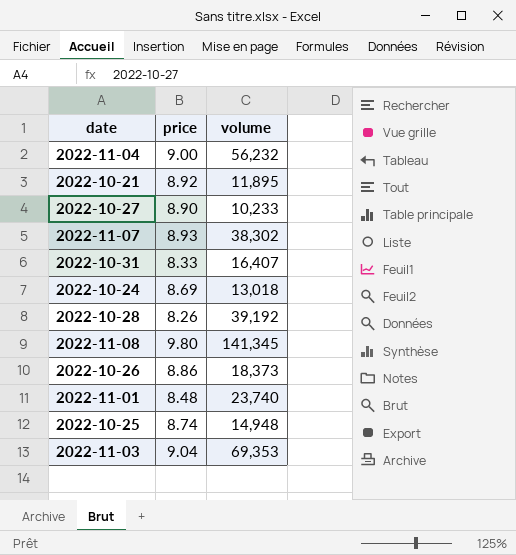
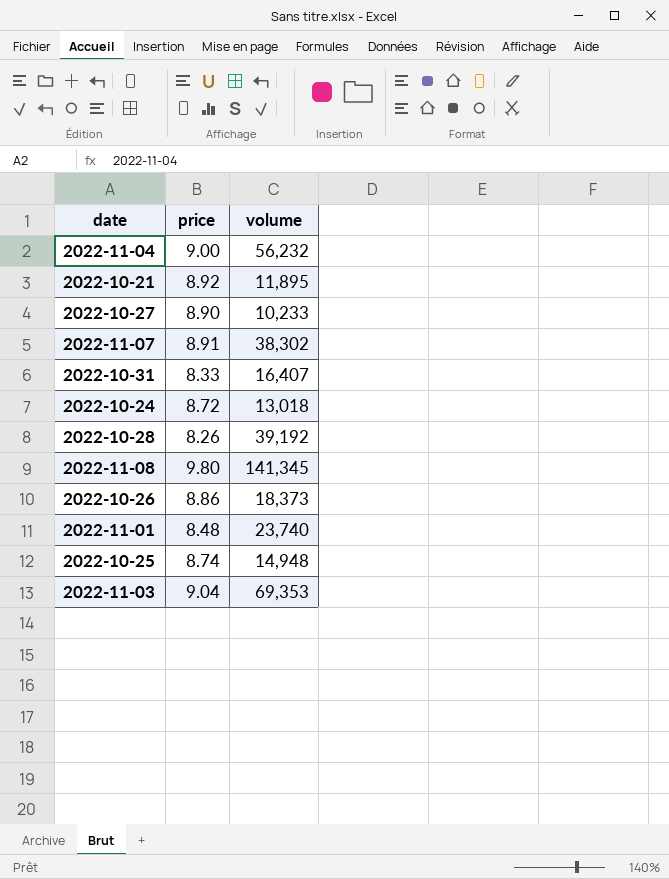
2022-11-07 | price: 8.93 -> 8.91
2022-10-24 | price: 8.69 -> 8.72

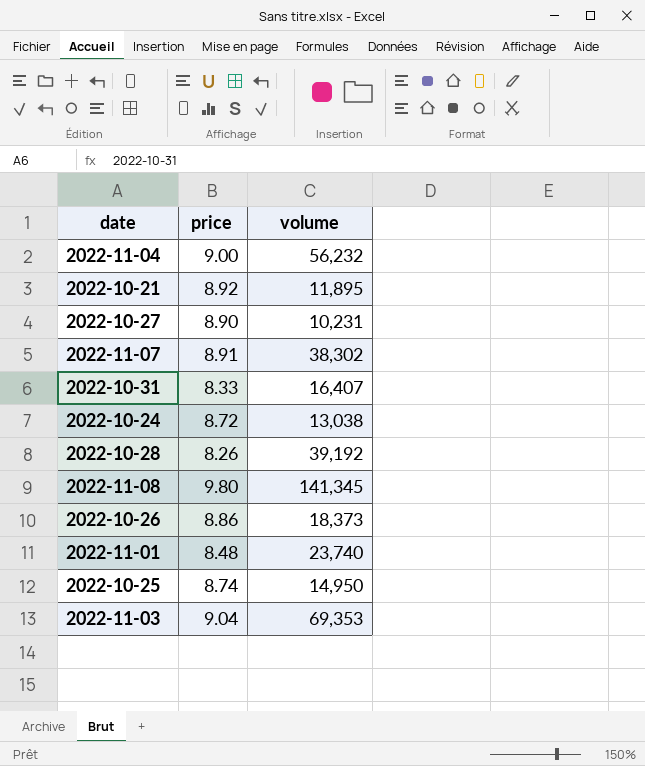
2022-10-27 | volume: 10,233 -> 10,231
2022-10-24 | volume: 13,018 -> 13,038
2022-10-25 | volume: 14,948 -> 14,950

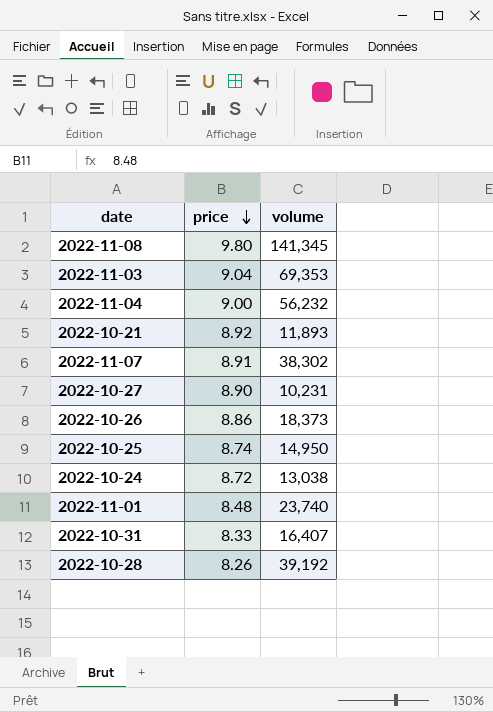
row order: none -> price descending
2022-10-21 | volume: 11,895 -> 11,893

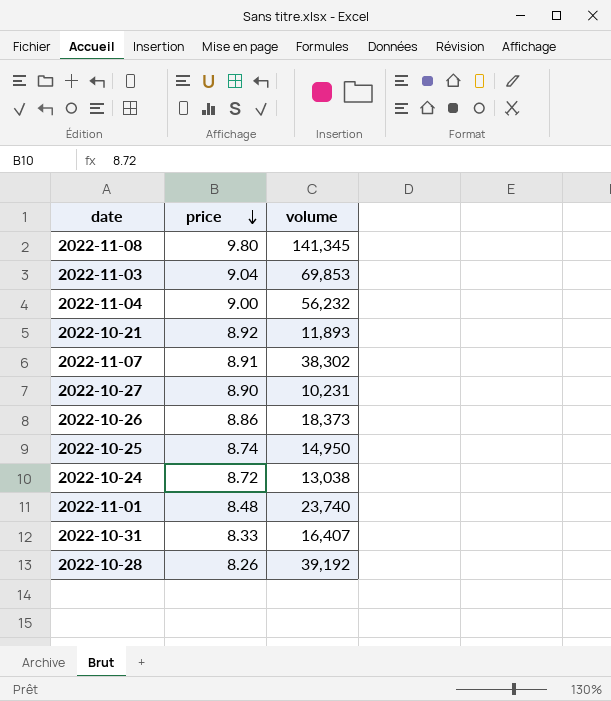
2022-11-03 | volume: 69,353 -> 69,853

